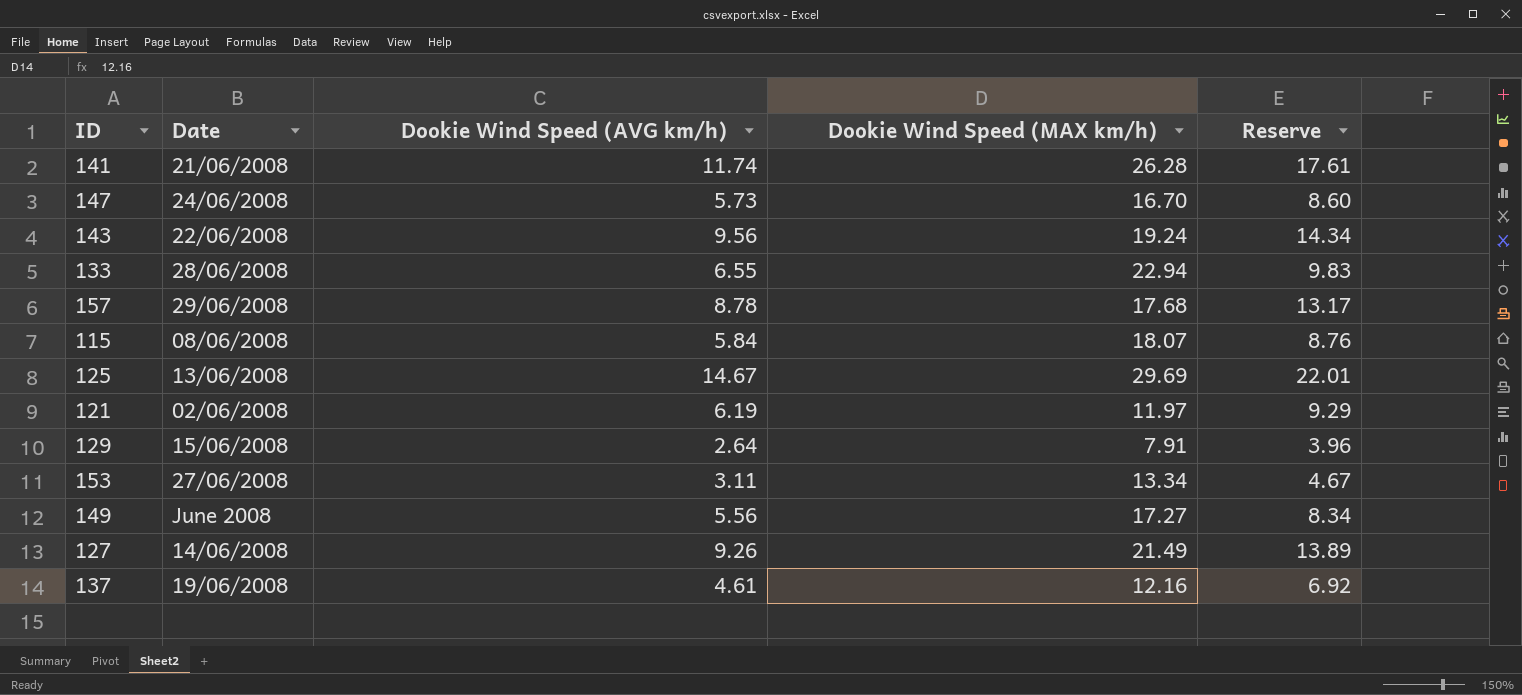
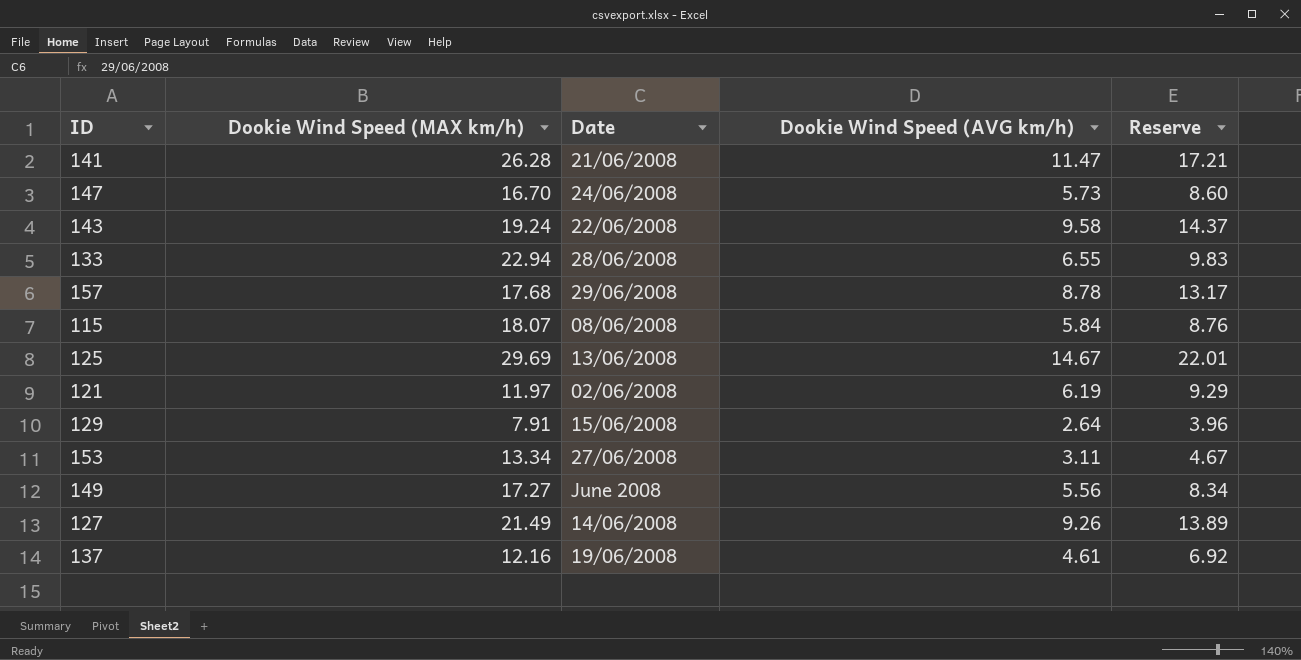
column Dookie Wind Speed (MAX km/h) | position: 4 -> 2
141 | Dookie Wind Speed (AVG km/h): 11.74 -> 11.47
141 | Reserve: 17.61 -> 17.21
143 | Dookie Wind Speed (AVG km/h): 9.56 -> 9.58
143 | Reserve: 14.34 -> 14.37

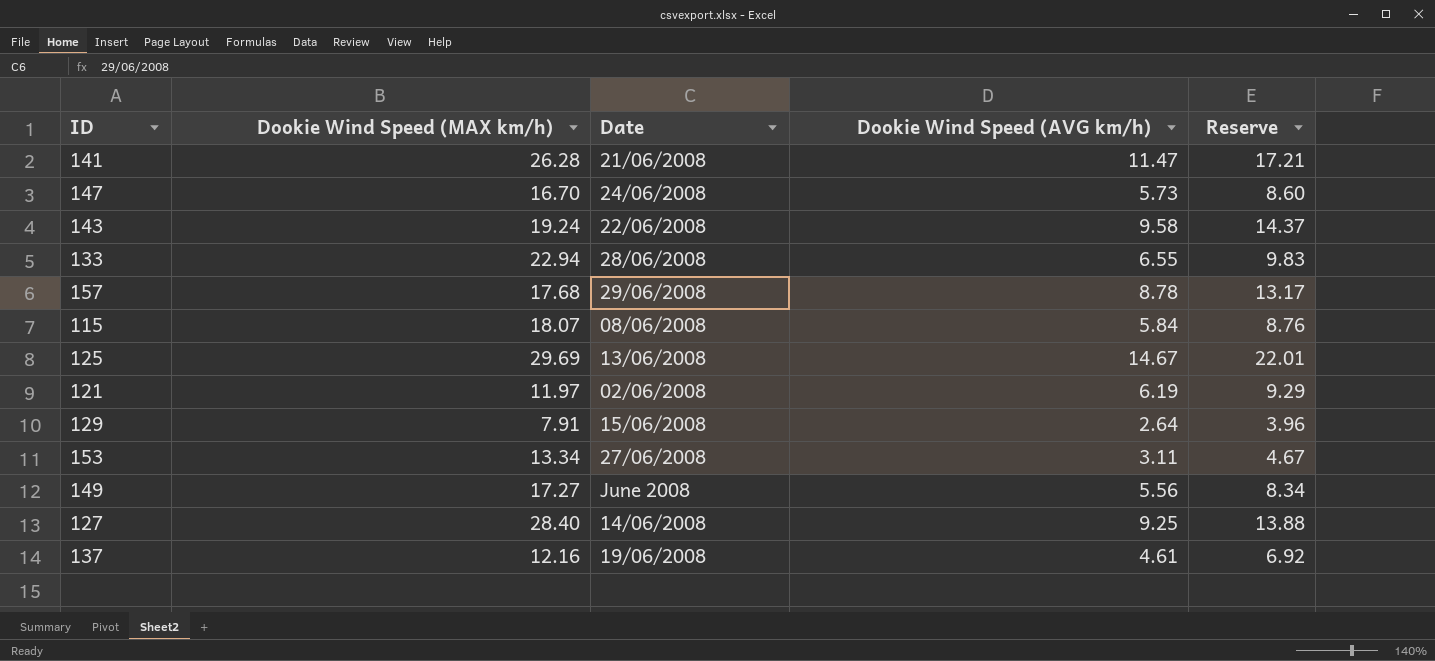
127 | Dookie Wind Speed (MAX km/h): 21.49 -> 28.40
127 | Dookie Wind Speed (AVG km/h): 9.26 -> 9.25
127 | Reserve: 13.89 -> 13.88

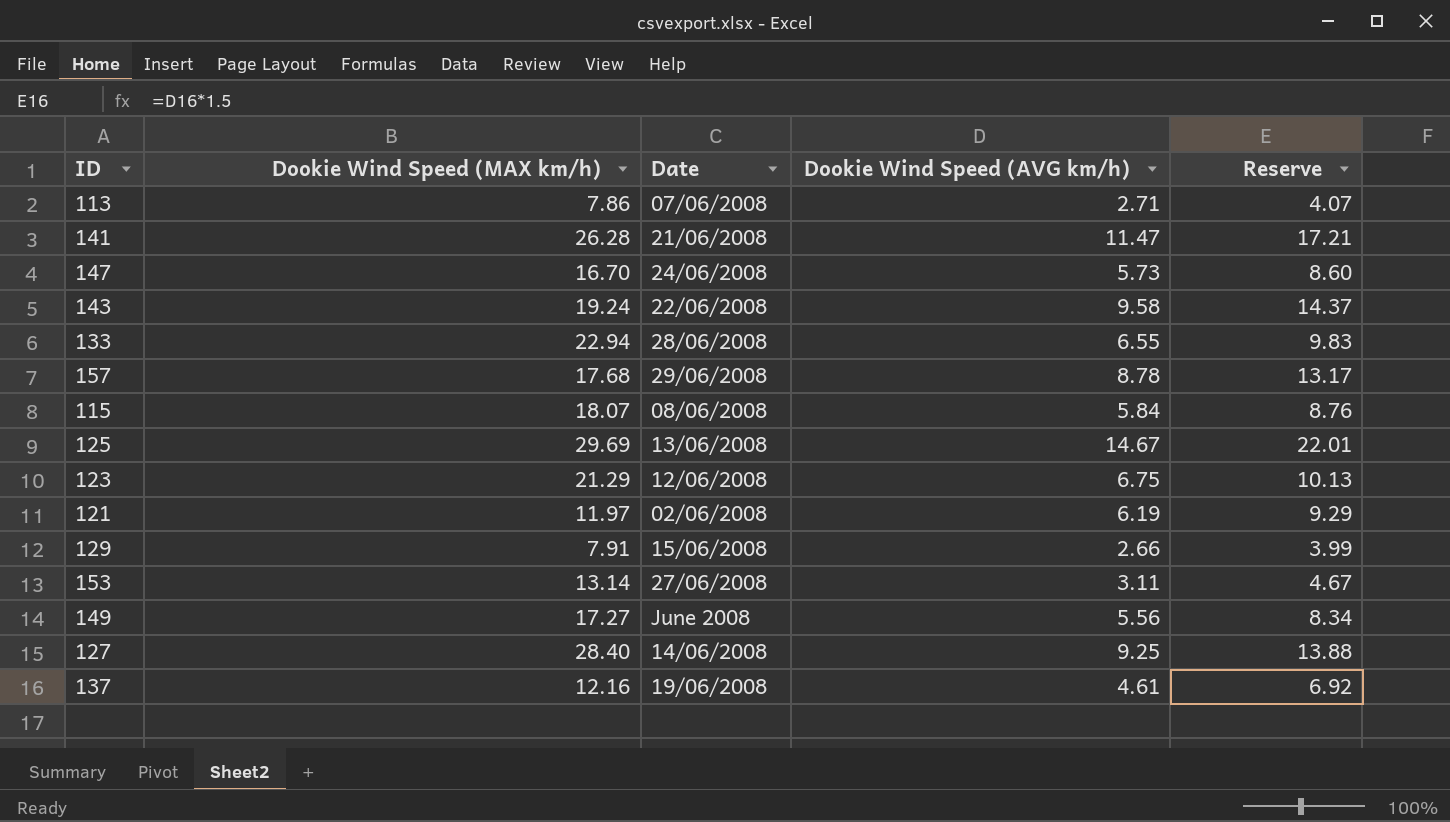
row 113: none -> 7.86 | 07/06/2008 | 2.71 | 4.07
row 123: none -> 21.29 | 12/06/2008 | 6.75 | 10.13
129 | Dookie Wind Speed (AVG km/h): 2.64 -> 2.66
129 | Reserve: 3.96 -> 3.99
153 | Dookie Wind Speed (MAX km/h): 13.34 -> 13.14

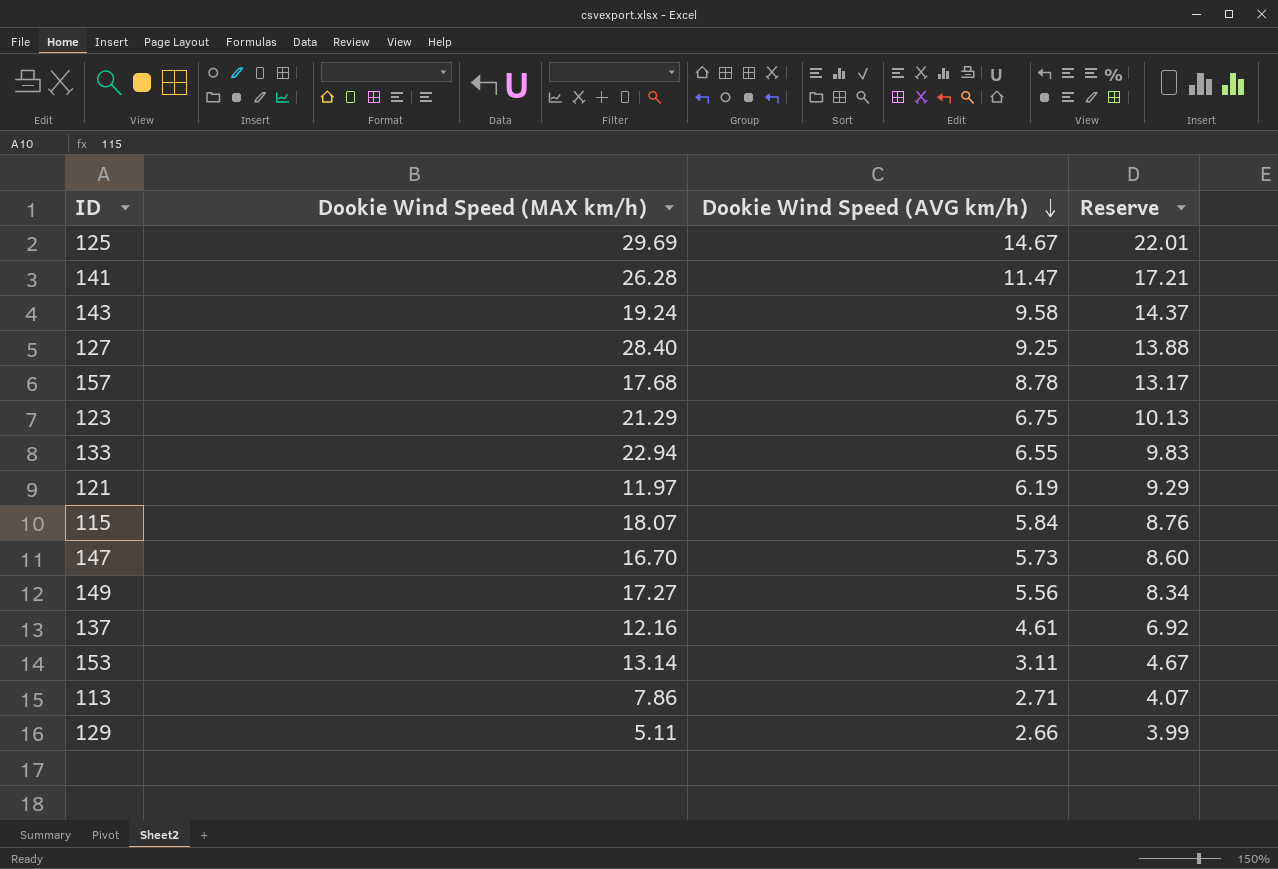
row order: none -> Dookie Wind Speed (AVG km/h) descending
column Date | position: 3 -> none
129 | Dookie Wind Speed (MAX km/h): 7.91 -> 5.11

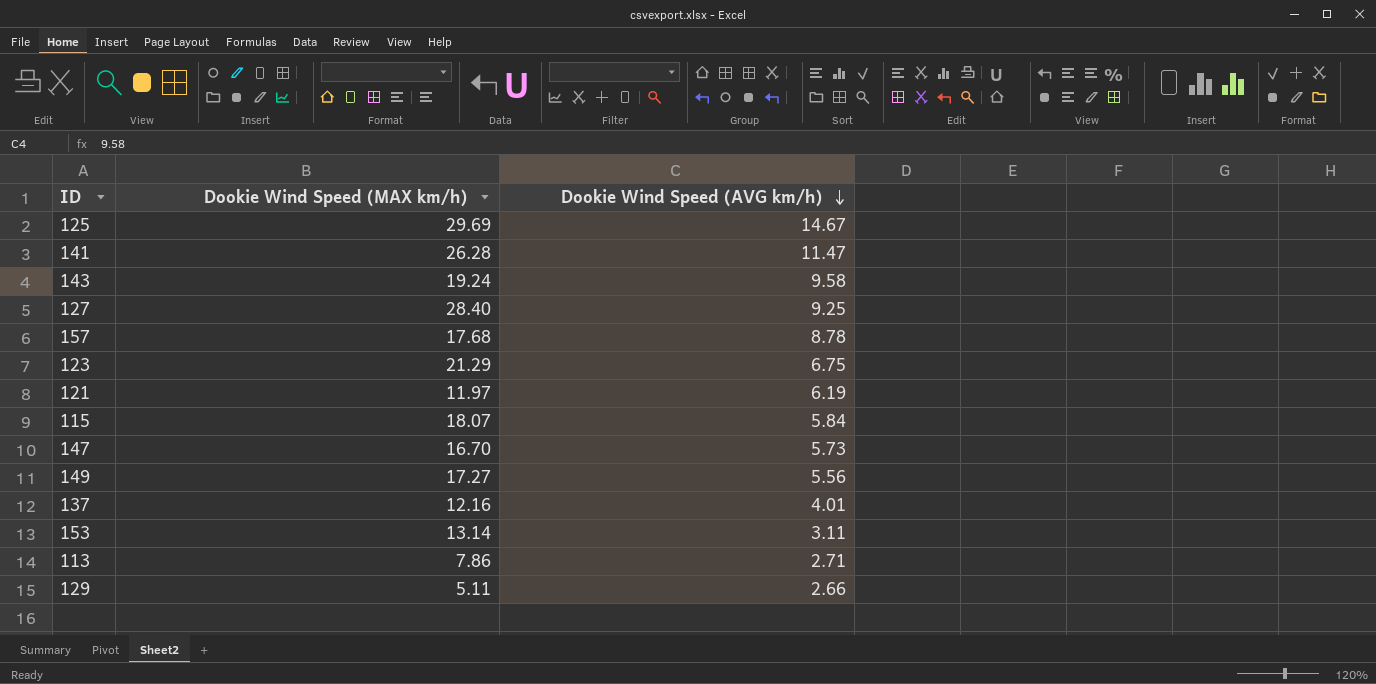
column Reserve | formula: [Dookie Wind Speed (AVG km/h)] * 1.5 -> none
row 133: 22.94 | 6.55 | 9.83 -> none
137 | Dookie Wind Speed (AVG km/h): 4.61 -> 4.01

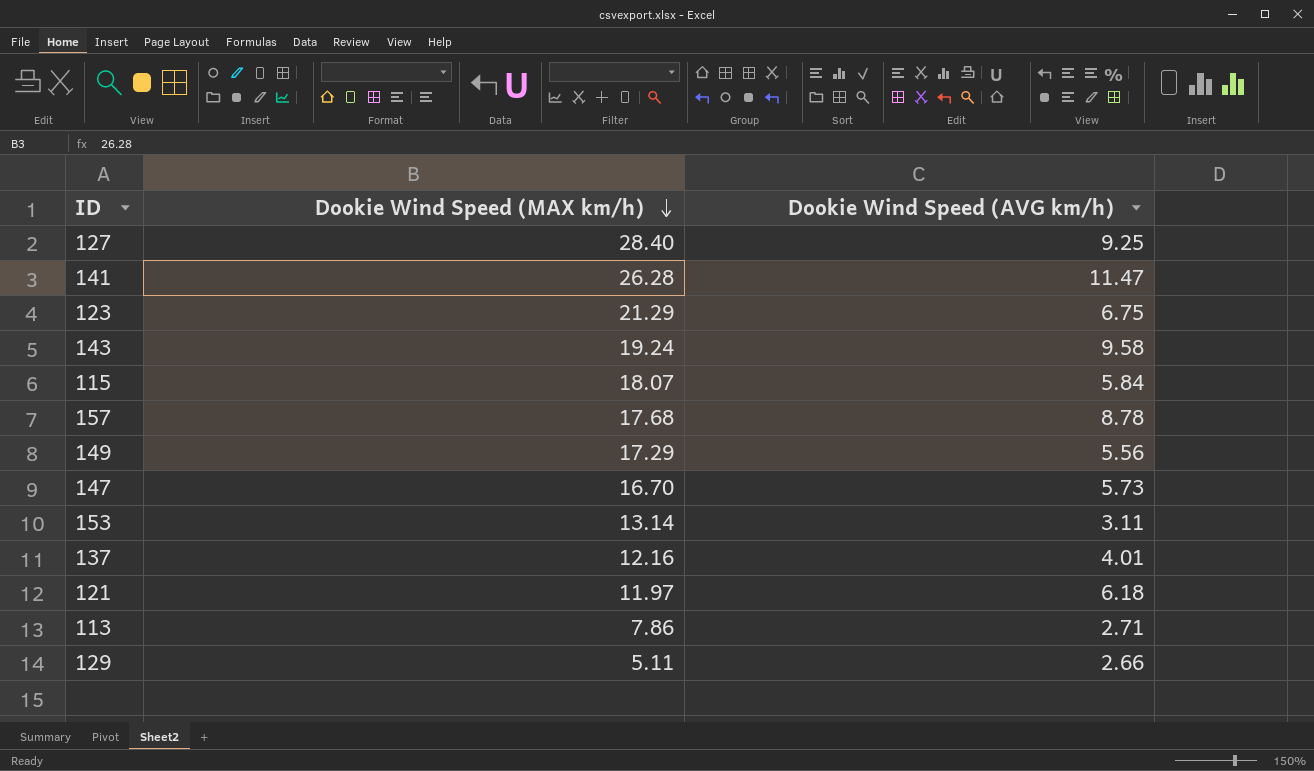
row order: Dookie Wind Speed (AVG km/h) descending -> Dookie Wind Speed (MAX km/h) descending
row 125: 29.69 | 14.67 -> none
149 | Dookie Wind Speed (MAX km/h): 17.27 -> 17.29
121 | Dookie Wind Speed (AVG km/h): 6.19 -> 6.18

